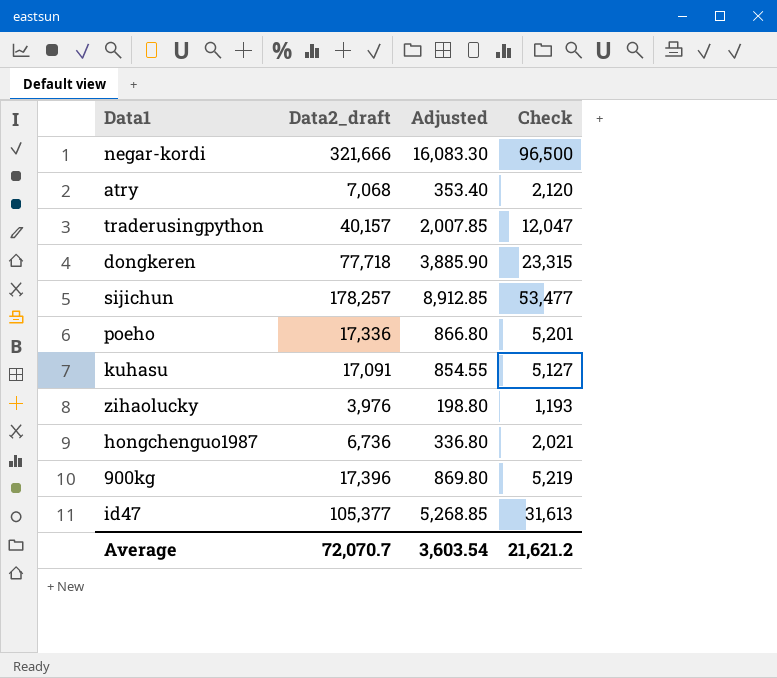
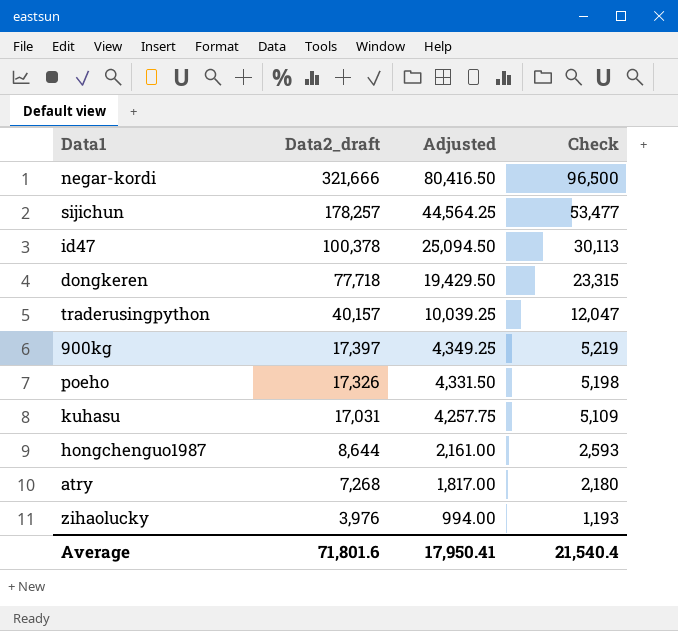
row order: none -> Data2_draft descending
column Adjusted | formula: [Data2_draft] * 0.05 -> [Data2_draft] * 0.25
id47 | Data2_draft: 105,377 -> 100,378
id47 | Check: 31,613 -> 30,113
900kg | Data2_draft: 17,396 -> 17,397
poeho | Data2_draft: 17,336 -> 17,326
poeho | Check: 5,201 -> 5,198
kuhasu | Data2_draft: 17,091 -> 17,031
kuhasu | Check: 5,127 -> 5,109
hongchenguo1987 | Data2_draft: 6,736 -> 8,644
hongchenguo1987 | Check: 2,021 -> 2,593
atry | Data2_draft: 7,068 -> 7,268
atry | Check: 2,120 -> 2,180
Average | Data2_draft: 72,070.7 -> 71,801.6
Average | Adjusted: 3,603.54 -> 17,950.41
Average | Check: 21,621.2 -> 21,540.4

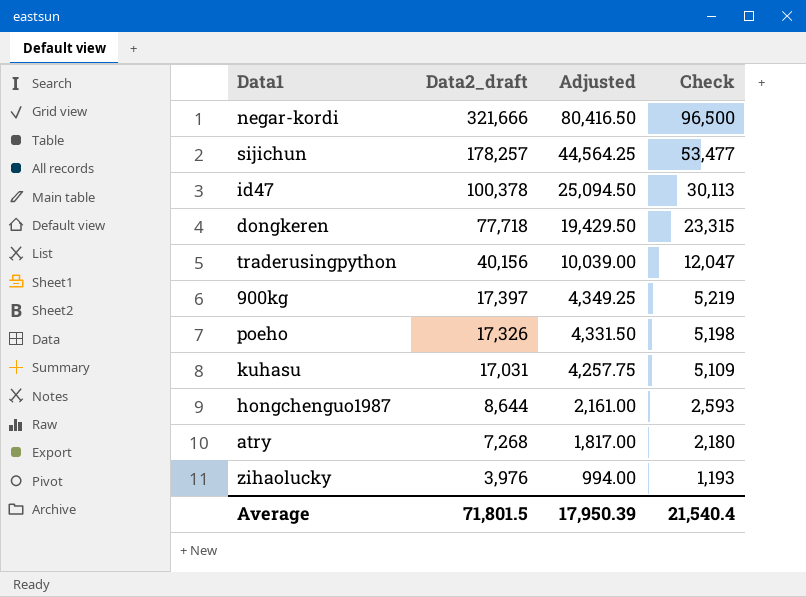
traderusingpython | Data2_draft: 40,157 -> 40,156
traderusingpython | Adjusted: 10,039.25 -> 10,039.00
Average | Data2_draft: 71,801.6 -> 71,801.5
Average | Adjusted: 17,950.41 -> 17,950.39

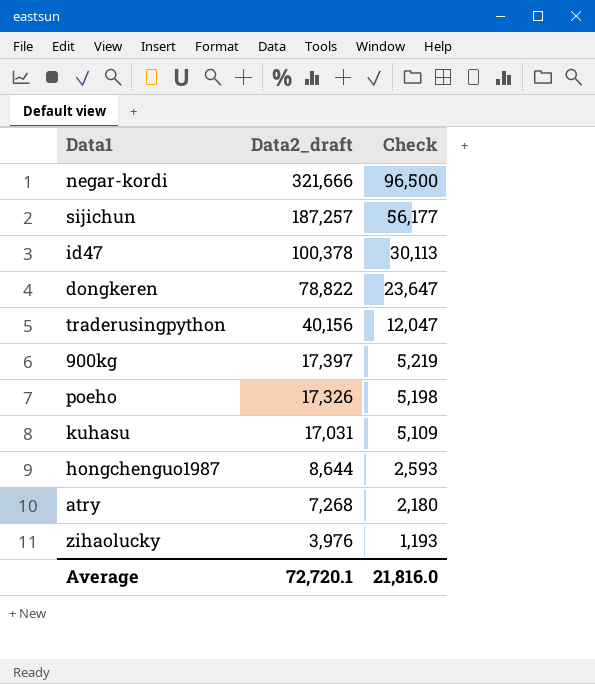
column Adjusted | formula: [Data2_draft] * 0.25 -> none
sijichun | Data2_draft: 178,257 -> 187,257
sijichun | Check: 53,477 -> 56,177
dongkeren | Data2_draft: 77,718 -> 78,822
dongkeren | Check: 23,315 -> 23,647
Average | Data2_draft: 71,801.5 -> 72,720.1
Average | Check: 21,540.4 -> 21,816.0

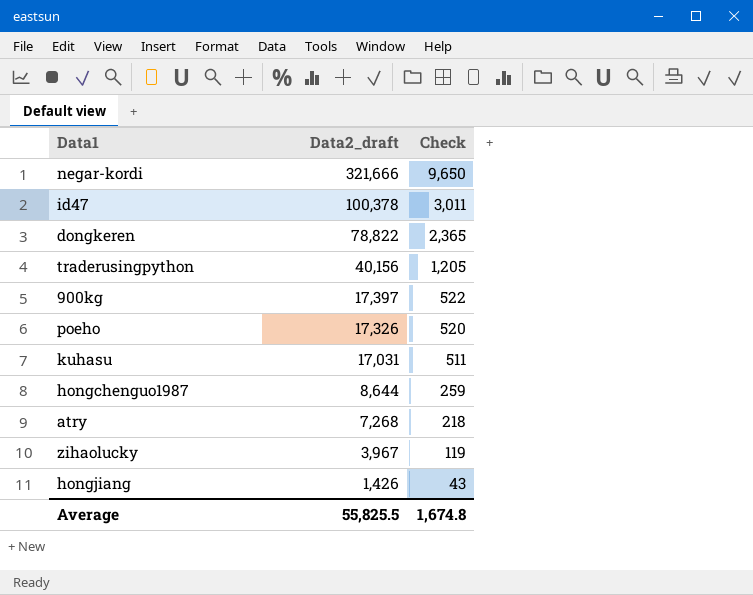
column Check | formula: [Data2_draft] * 0.3 -> [Data2_draft] * 0.03
row sijichun: 187,257 | 56,177 -> none
zihaolucky | Data2_draft: 3,976 -> 3,967
row hongjiang: none -> 1,426 | 43
Average | Data2_draft: 72,720.1 -> 55,825.5
Average | Check: 21,816.0 -> 1,674.8

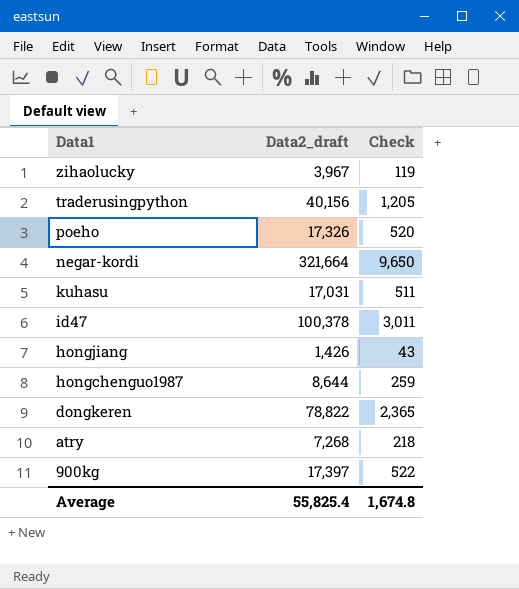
row order: Data2_draft descending -> Data1 descending
negar-kordi | Data2_draft: 321,666 -> 321,664
Average | Data2_draft: 55,825.5 -> 55,825.4

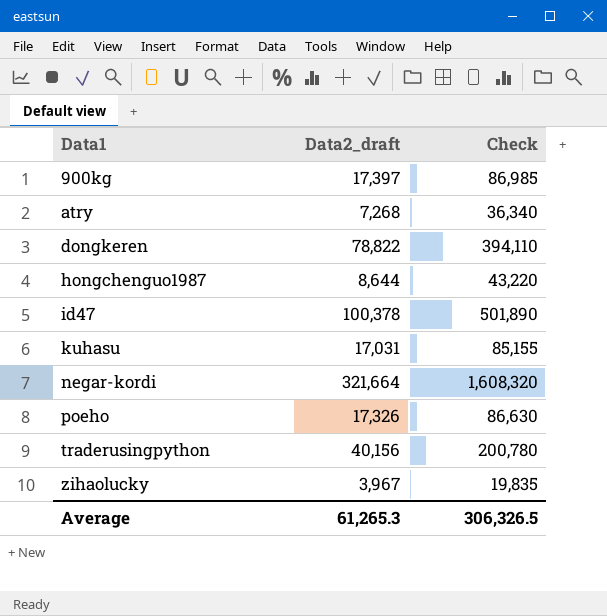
row order: Data1 descending -> Data1 ascending
column Check | formula: [Data2_draft] * 0.03 -> [Data2_draft] * 5
row hongjiang: 1,426 | 43 -> none
Average | Data2_draft: 55,825.4 -> 61,265.3
Average | Check: 1,674.8 -> 306,326.5

